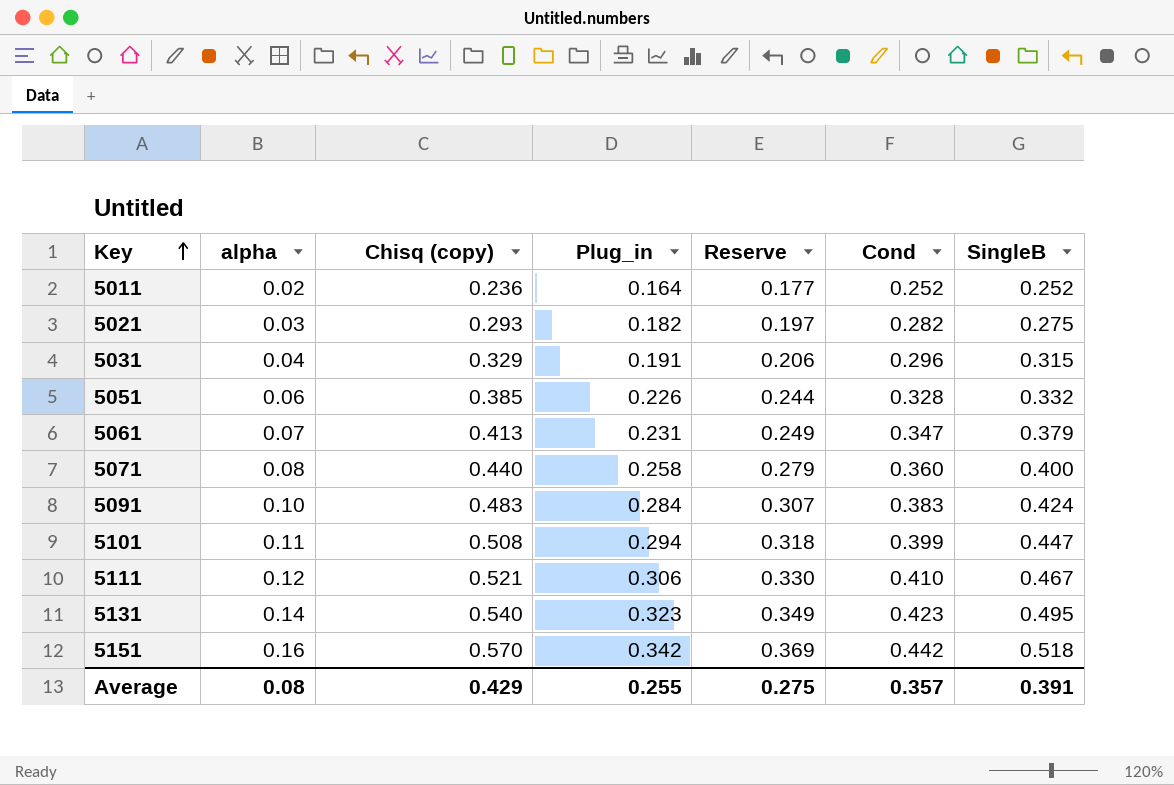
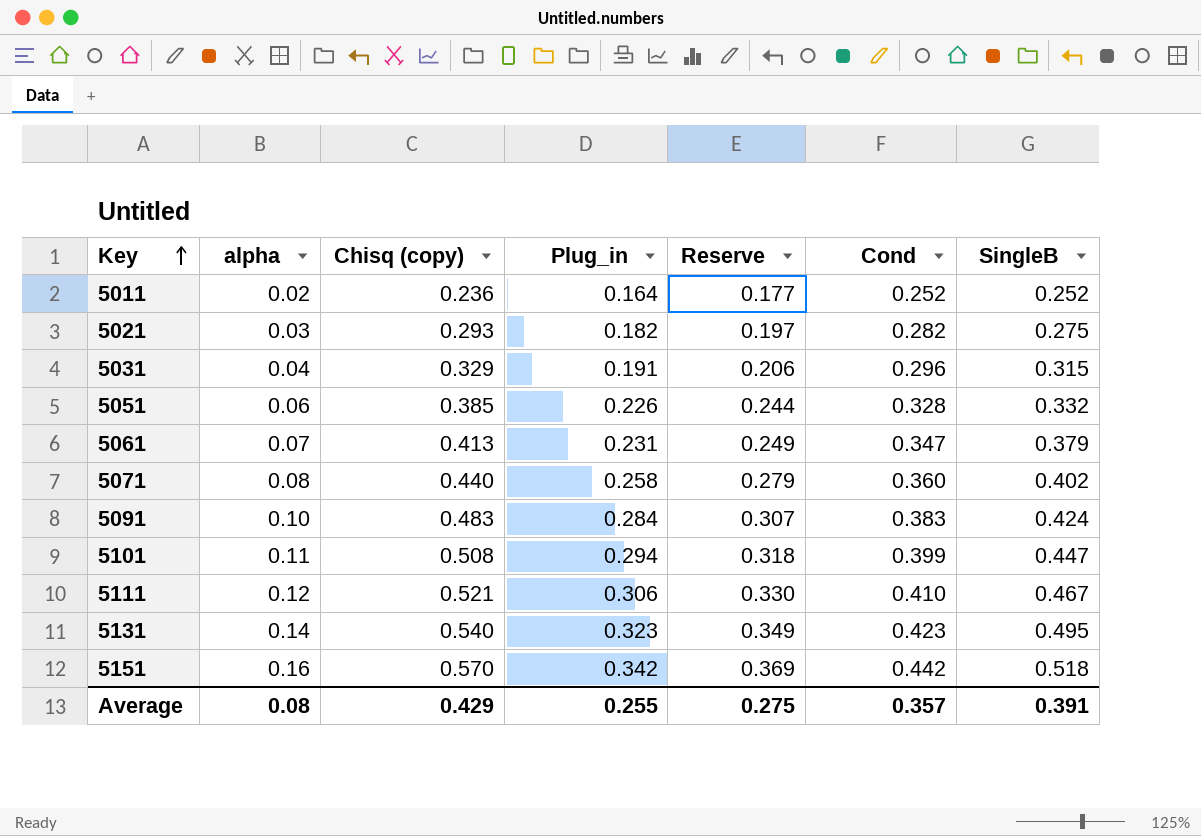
5071 | SingleB: 0.400 -> 0.402

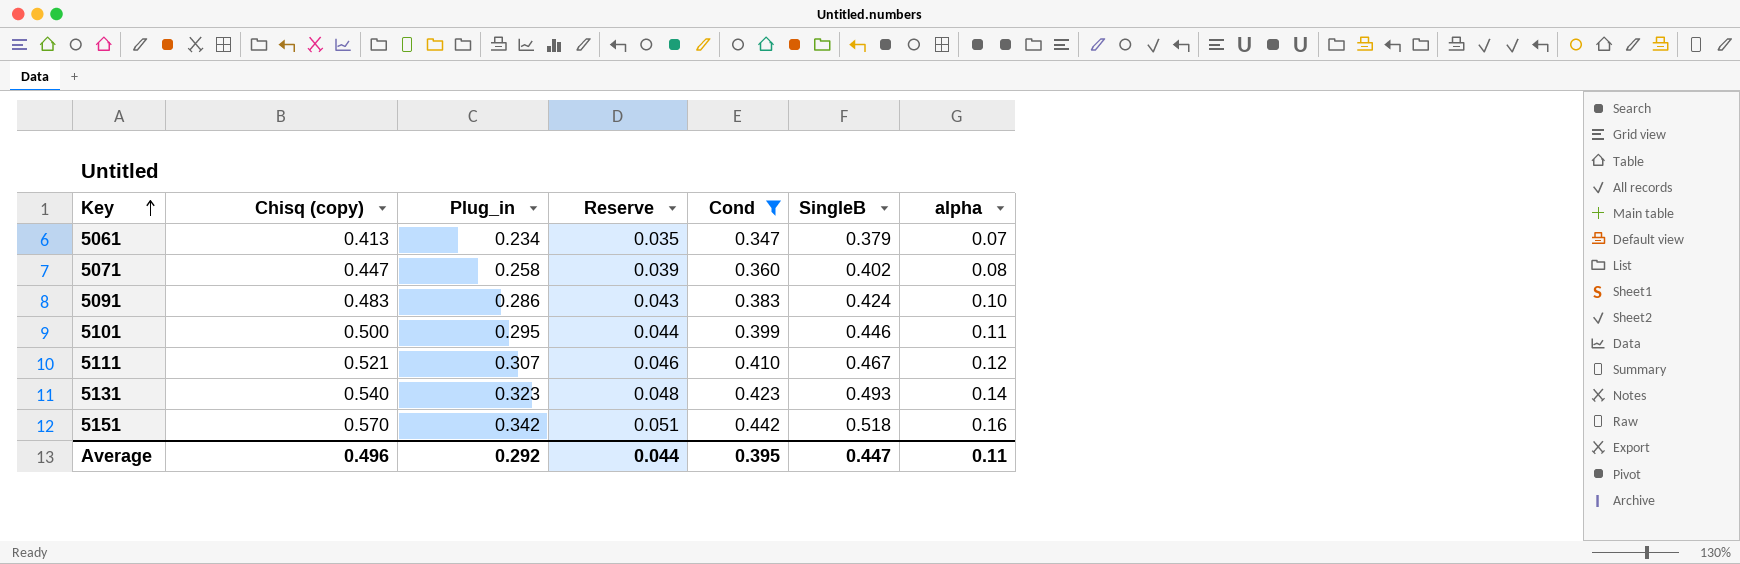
filter: none -> Cond >= 0.347
column Reserve | formula: [Plug_in] * 1.08 -> [Plug_in] * 0.15
column alpha | position: 2 -> 7
5061 | Plug_in: 0.231 -> 0.234
5071 | Chisq (copy): 0.440 -> 0.447
5091 | Plug_in: 0.284 -> 0.286
5101 | Chisq (copy): 0.508 -> 0.500
5101 | Plug_in: 0.294 -> 0.295
5101 | SingleB: 0.447 -> 0.446
5111 | Plug_in: 0.306 -> 0.307
5131 | SingleB: 0.495 -> 0.493
Average | Chisq (copy): 0.429 -> 0.496
Average | Plug_in: 0.255 -> 0.292
Average | Reserve: 0.275 -> 0.044
Average | Cond: 0.357 -> 0.395
Average | SingleB: 0.391 -> 0.447
Average | alpha: 0.08 -> 0.11

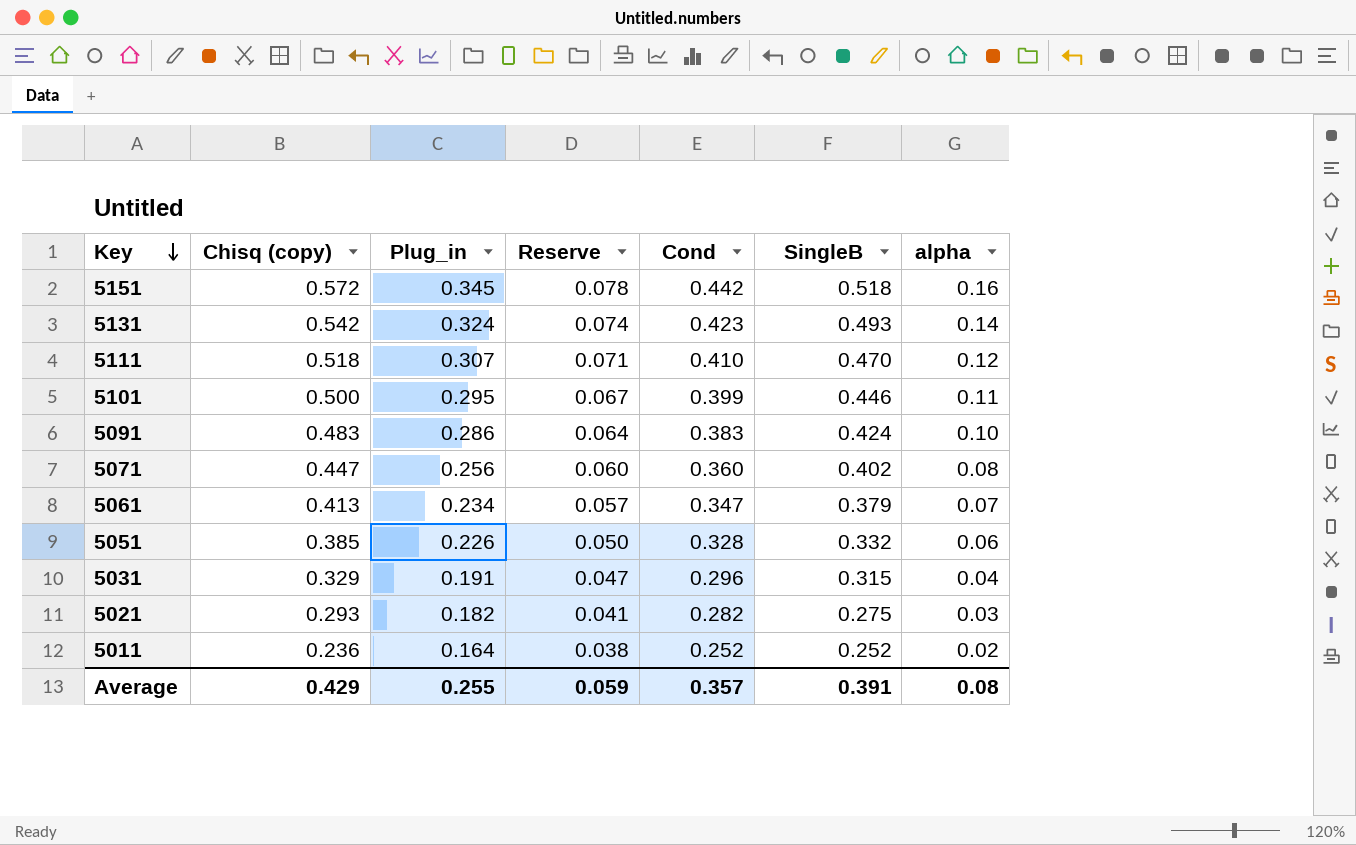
filter: Cond >= 0.347 -> none
row order: Key ascending -> Key descending
column Reserve | formula: [Plug_in] * 0.15 -> [SingleB] * 0.15
5151 | Chisq (copy): 0.570 -> 0.572
5151 | Plug_in: 0.342 -> 0.345
5131 | Chisq (copy): 0.540 -> 0.542
5131 | Plug_in: 0.323 -> 0.324
5111 | Chisq (copy): 0.521 -> 0.518
5111 | SingleB: 0.467 -> 0.470
5071 | Plug_in: 0.258 -> 0.256
Average | Chisq (copy): 0.496 -> 0.429
Average | Plug_in: 0.292 -> 0.255
Average | Reserve: 0.044 -> 0.059
Average | Cond: 0.395 -> 0.357
Average | SingleB: 0.447 -> 0.391
Average | alpha: 0.11 -> 0.08

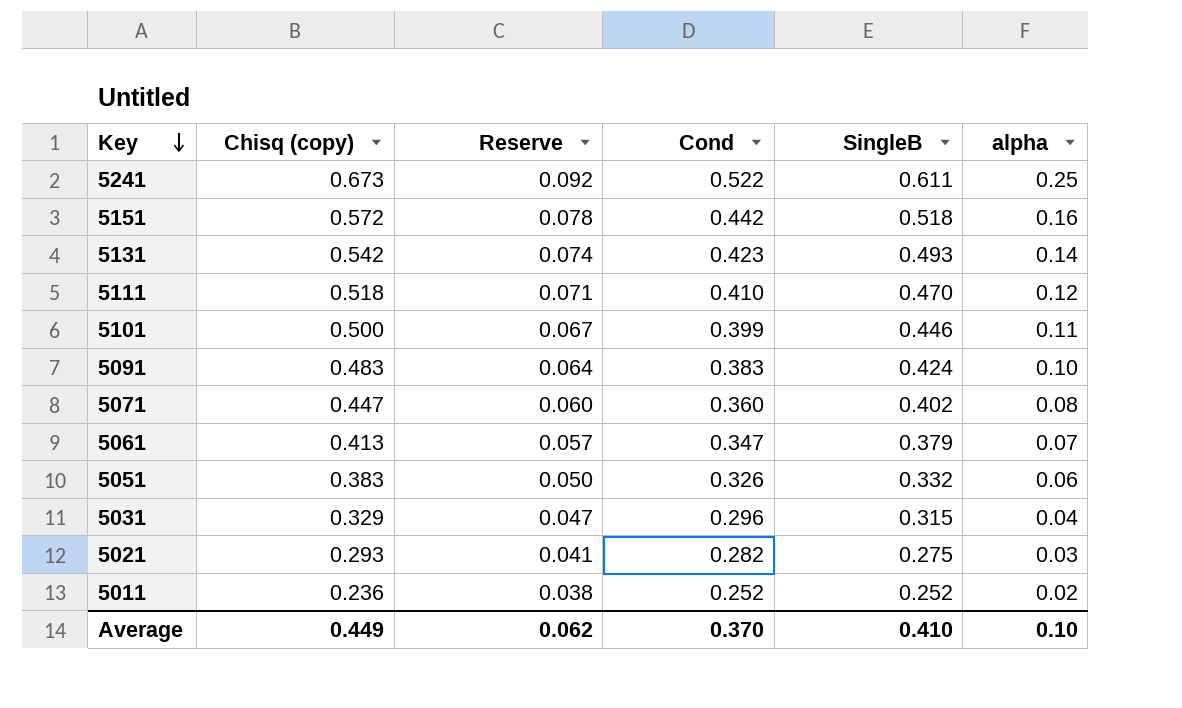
column Plug_in | position: 3 -> none
row 5241: none -> 0.673 | 0.092 | 0.522 | 0.611 | 0.25
5051 | Chisq (copy): 0.385 -> 0.383
5051 | Cond: 0.328 -> 0.326
Average | Chisq (copy): 0.429 -> 0.449
Average | Reserve: 0.059 -> 0.062
Average | Cond: 0.357 -> 0.370
Average | SingleB: 0.391 -> 0.410
Average | alpha: 0.08 -> 0.10

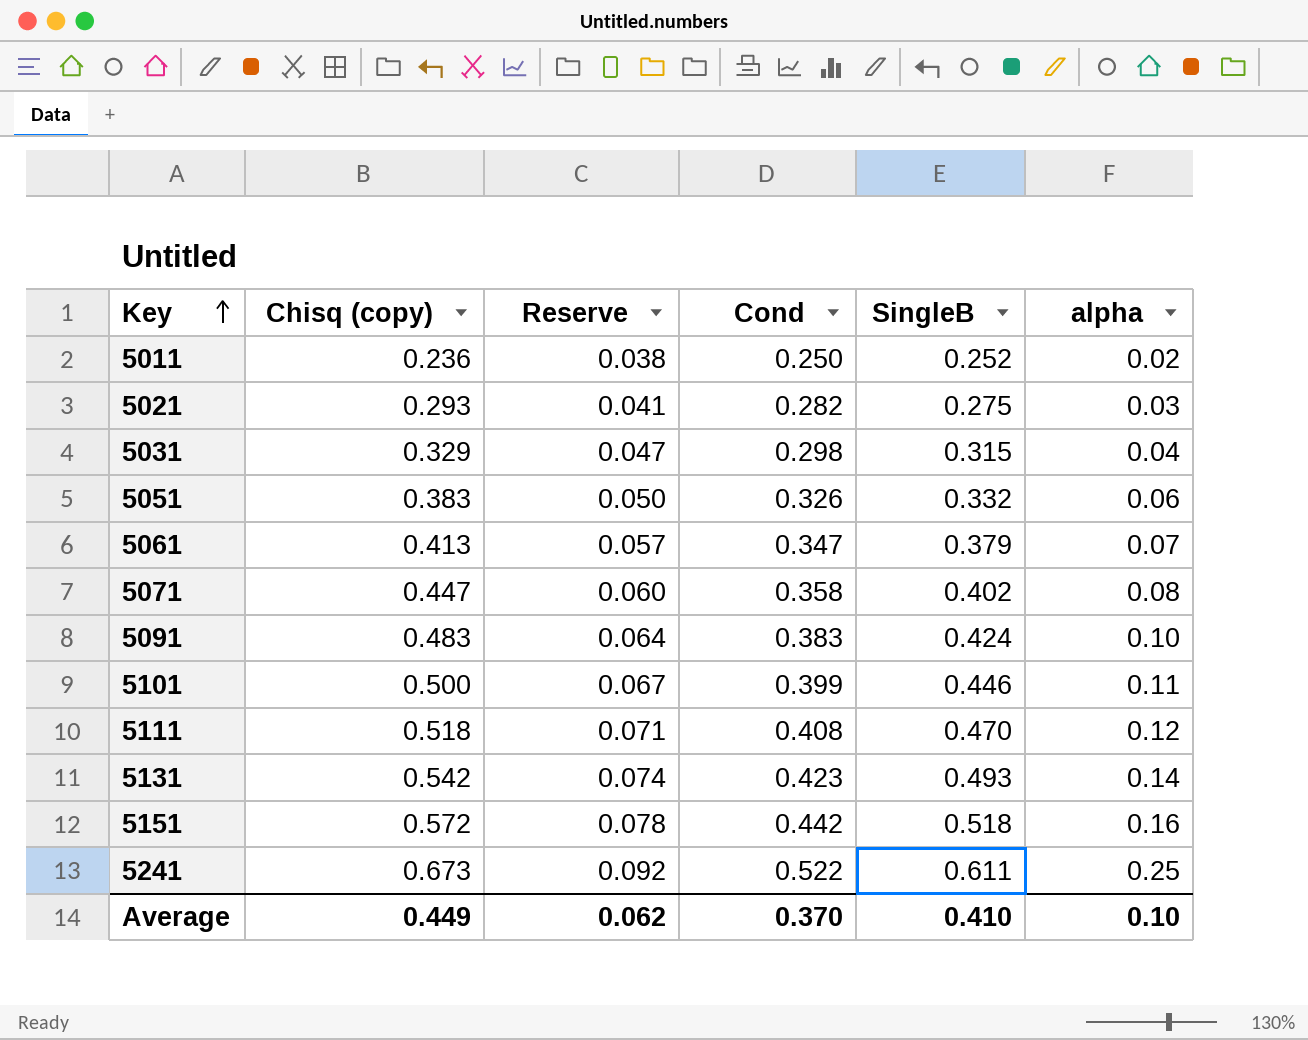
row order: Key descending -> Key ascending
5011 | Cond: 0.252 -> 0.250
5031 | Cond: 0.296 -> 0.298
5071 | Cond: 0.360 -> 0.358
5111 | Cond: 0.410 -> 0.408

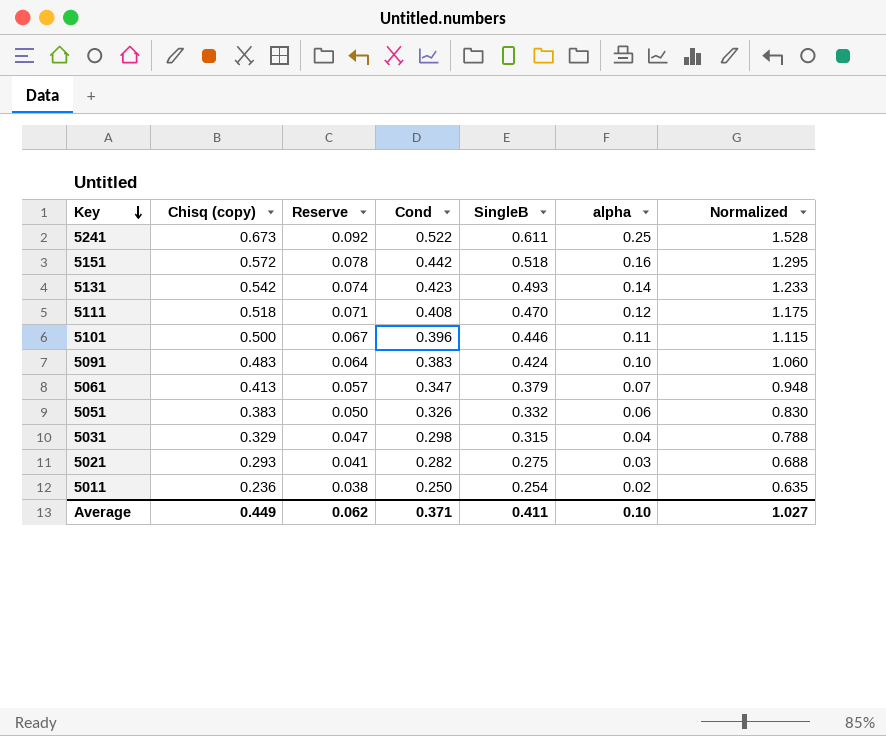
row order: Key ascending -> Key descending
column Normalized | formula: none -> [SingleB] * 2.5
row 5071: 0.447 | 0.060 | 0.358 | 0.402 | 0.08 -> none
5101 | Cond: 0.399 -> 0.396
5011 | SingleB: 0.252 -> 0.254
Average | Cond: 0.370 -> 0.371
Average | SingleB: 0.410 -> 0.411

